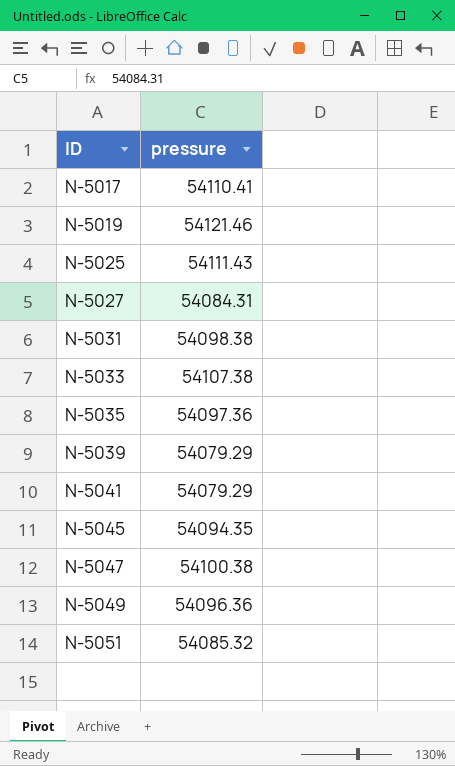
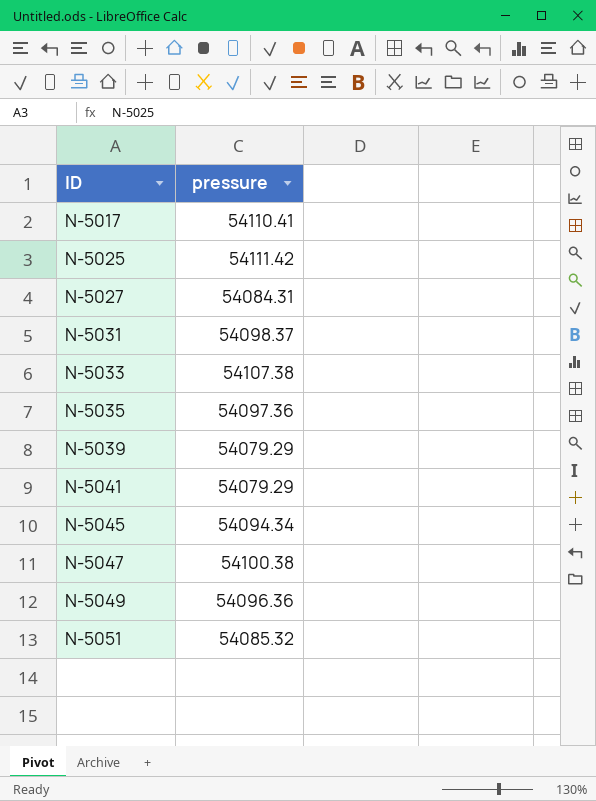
row N-5019: 54121.46 -> none
N-5025 | pressure: 54111.43 -> 54111.42
N-5031 | pressure: 54098.38 -> 54098.37
N-5045 | pressure: 54094.35 -> 54094.34

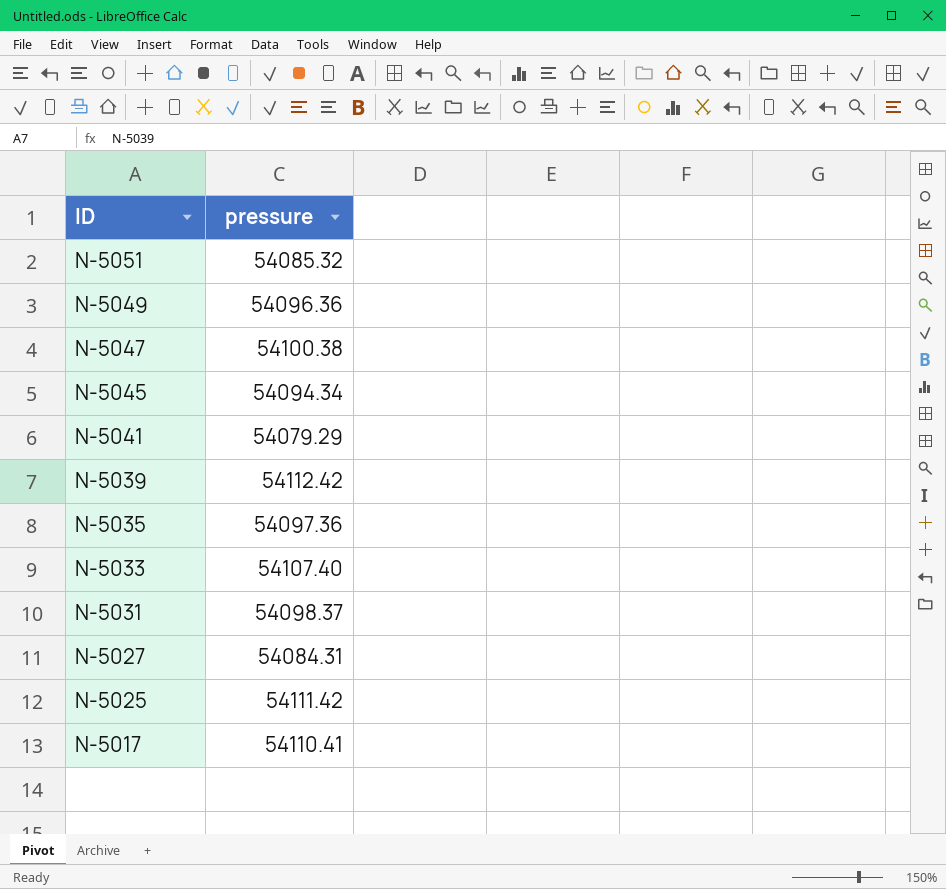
row order: ID ascending -> ID descending
N-5039 | pressure: 54079.29 -> 54112.42
N-5033 | pressure: 54107.38 -> 54107.40

